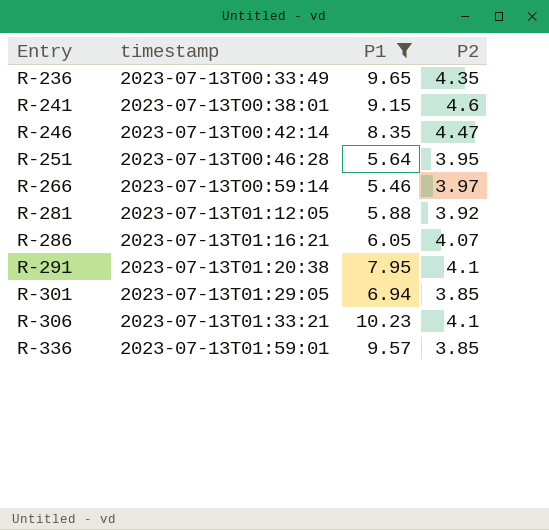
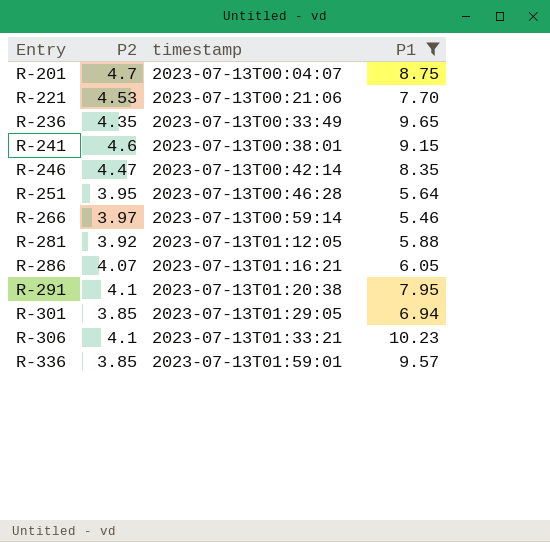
column P2 | position: 4 -> 2
row R-201: none -> 4.7 | 2023-07-13T00:04:07 | 8.75
row R-221: none -> 4.53 | 2023-07-13T00:21:06 | 7.70

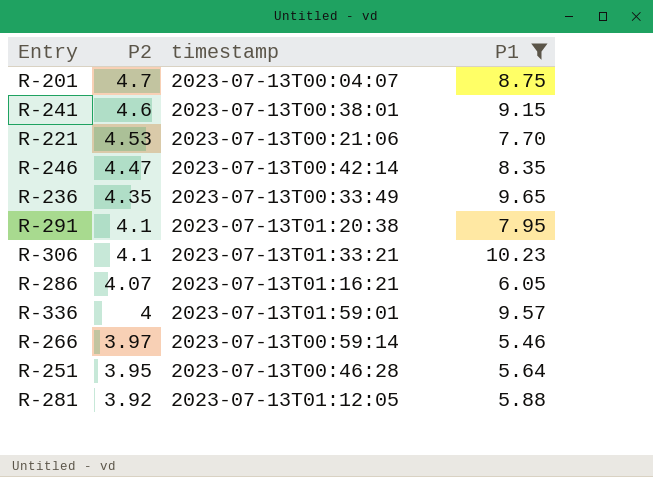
row order: Entry ascending -> P2 descending
row R-301: 3.85 | 2023-07-13T01:29:05 | 6.94 -> none
R-336 | P2: 3.85 -> 4

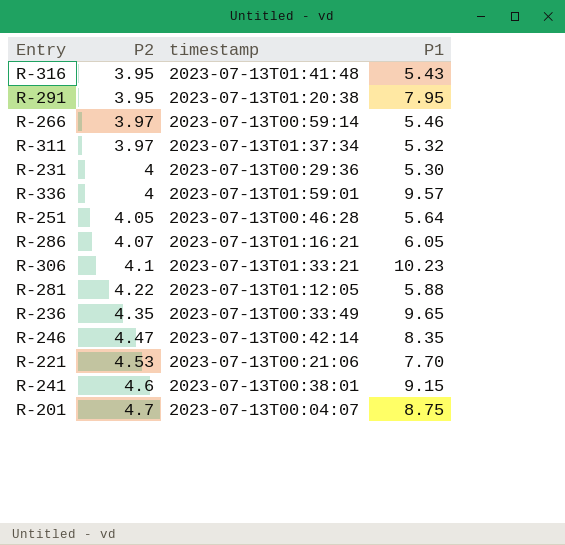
filter: P1 >= 5.46 -> none
row order: P2 descending -> P2 ascending
R-291 | P2: 4.1 -> 3.95
R-251 | P2: 3.95 -> 4.05
R-281 | P2: 3.92 -> 4.22

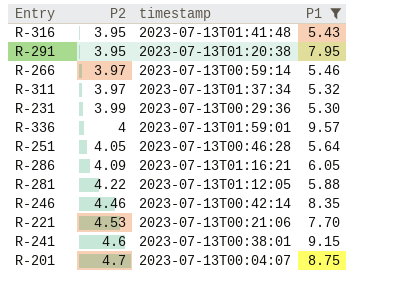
filter: none -> P1 <= 9.57
R-231 | P2: 4 -> 3.99
R-286 | P2: 4.07 -> 4.09
R-246 | P2: 4.47 -> 4.46

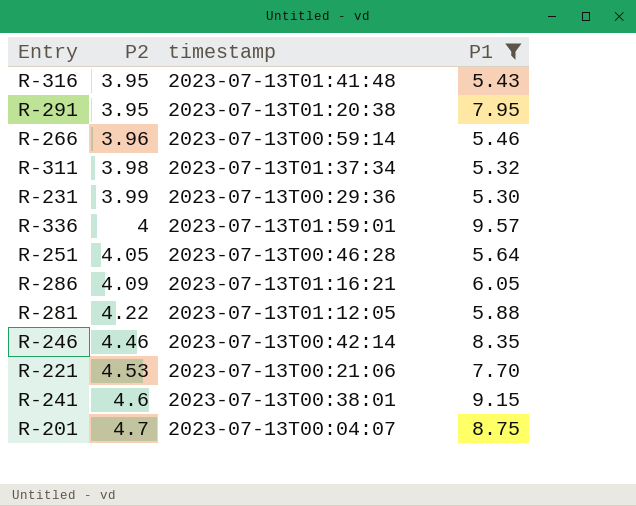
R-266 | P2: 3.97 -> 3.96
R-311 | P2: 3.97 -> 3.98

